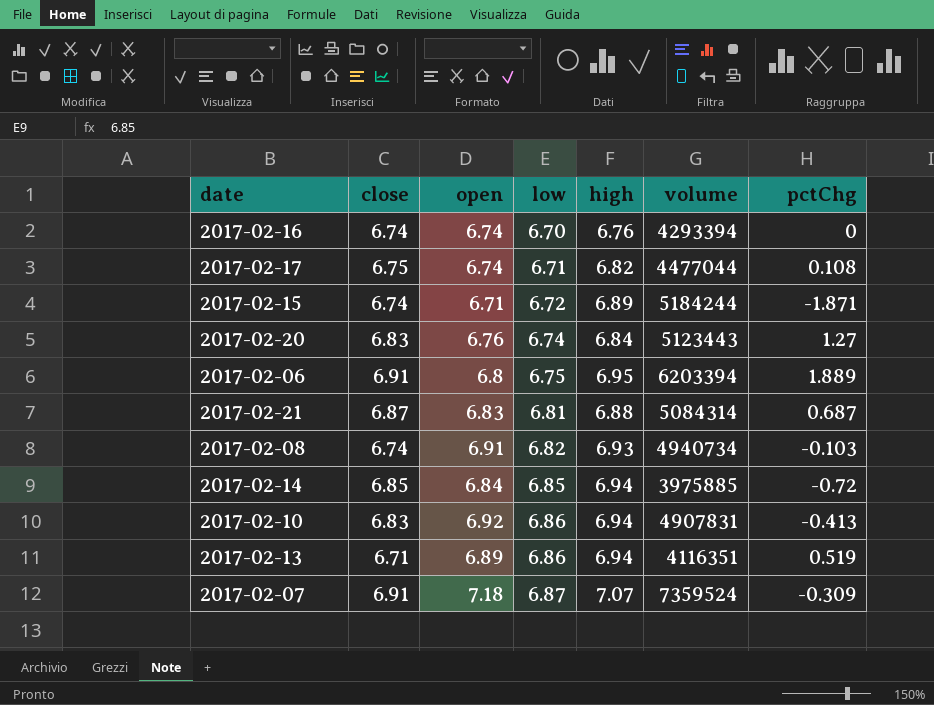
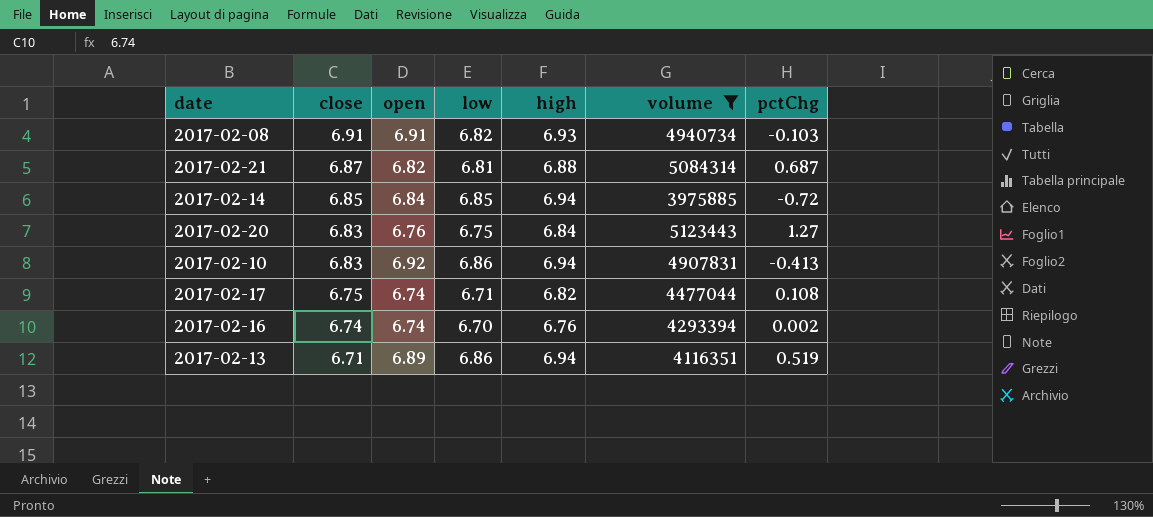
filter: none -> volume <= 5123443
row order: low ascending -> close descending
2017-02-08 | close: 6.74 -> 6.91
2017-02-21 | open: 6.83 -> 6.82
2017-02-20 | low: 6.74 -> 6.75
2017-02-16 | pctChg: 0 -> 0.002

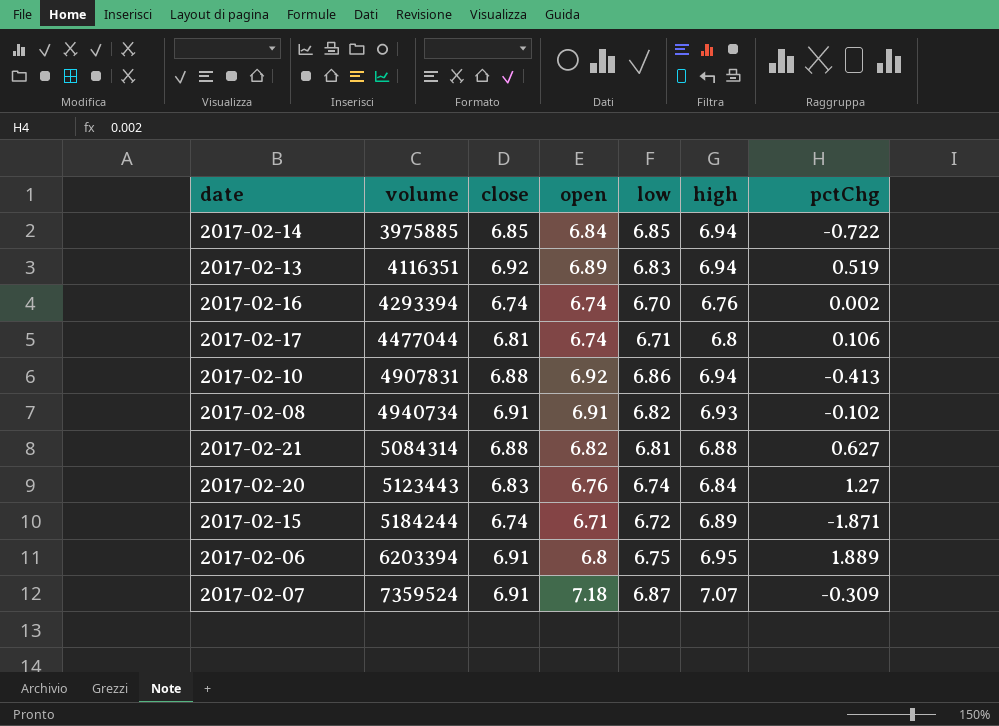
filter: volume <= 5123443 -> none
row order: close descending -> volume ascending
column volume | position: 6 -> 2
2017-02-14 | pctChg: -0.72 -> -0.722
2017-02-13 | close: 6.71 -> 6.92
2017-02-13 | low: 6.86 -> 6.83
2017-02-17 | close: 6.75 -> 6.81
2017-02-17 | high: 6.82 -> 6.8
2017-02-17 | pctChg: 0.108 -> 0.106
2017-02-10 | close: 6.83 -> 6.88
2017-02-08 | pctChg: -0.103 -> -0.102
2017-02-21 | close: 6.87 -> 6.88
2017-02-21 | pctChg: 0.687 -> 0.627
2017-02-20 | low: 6.75 -> 6.74

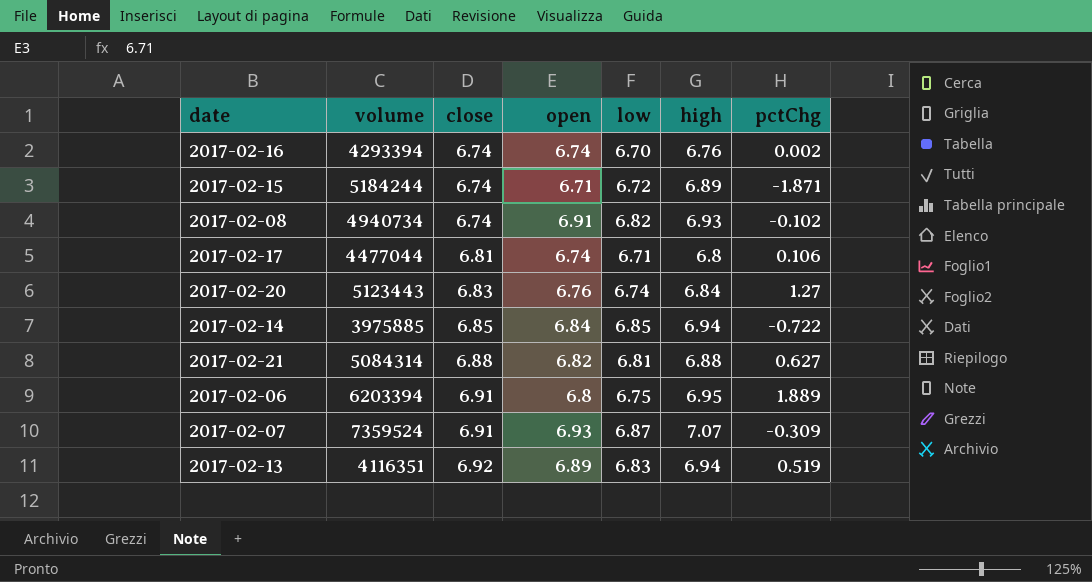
row order: volume ascending -> close ascending
row 2017-02-10: 4907831 | 6.88 | 6.92 | 6.86 | 6.94 | -0.413 -> none
2017-02-08 | close: 6.91 -> 6.74
2017-02-07 | open: 7.18 -> 6.93

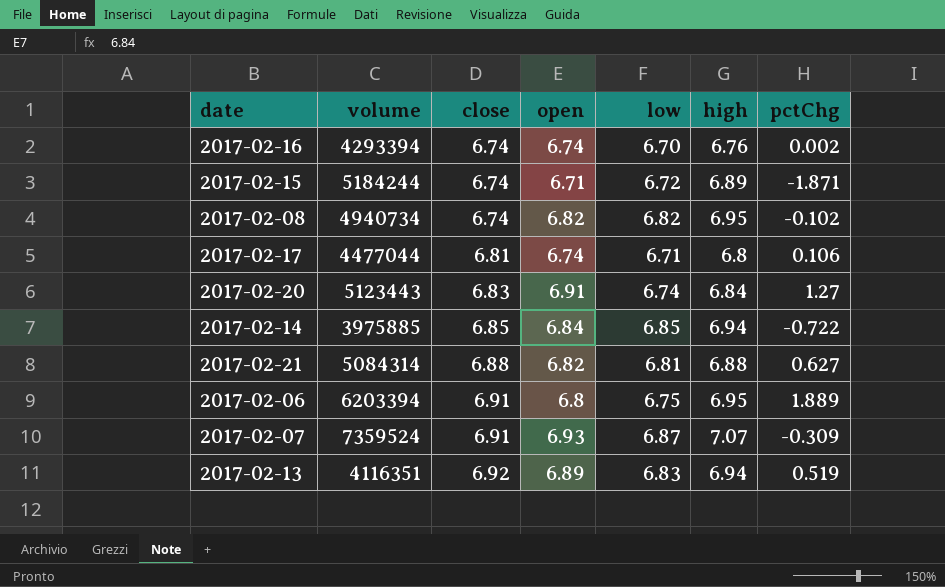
2017-02-08 | open: 6.91 -> 6.82
2017-02-08 | high: 6.93 -> 6.95
2017-02-20 | open: 6.76 -> 6.91

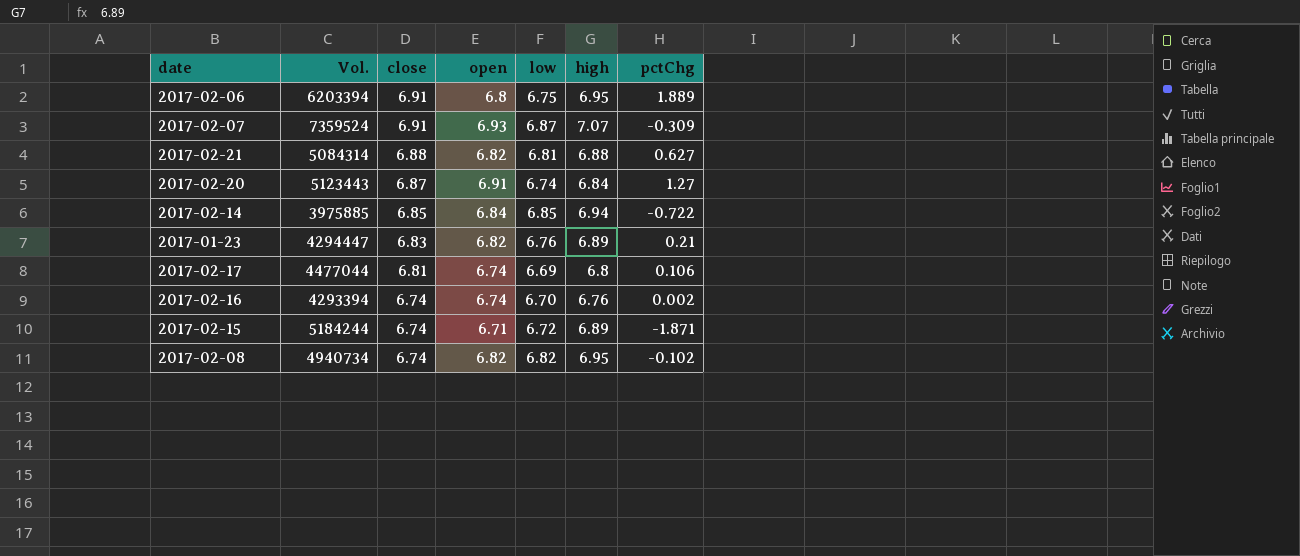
row order: close ascending -> close descending
column name: volume -> Vol.
row 2017-02-13: 4116351 | 6.92 | 6.89 | 6.83 | 6.94 | 0.519 -> none
2017-02-20 | close: 6.83 -> 6.87
row 2017-01-23: none -> 4294447 | 6.83 | 6.82 | 6.76 | 6.89 | 0.21
2017-02-17 | low: 6.71 -> 6.69

